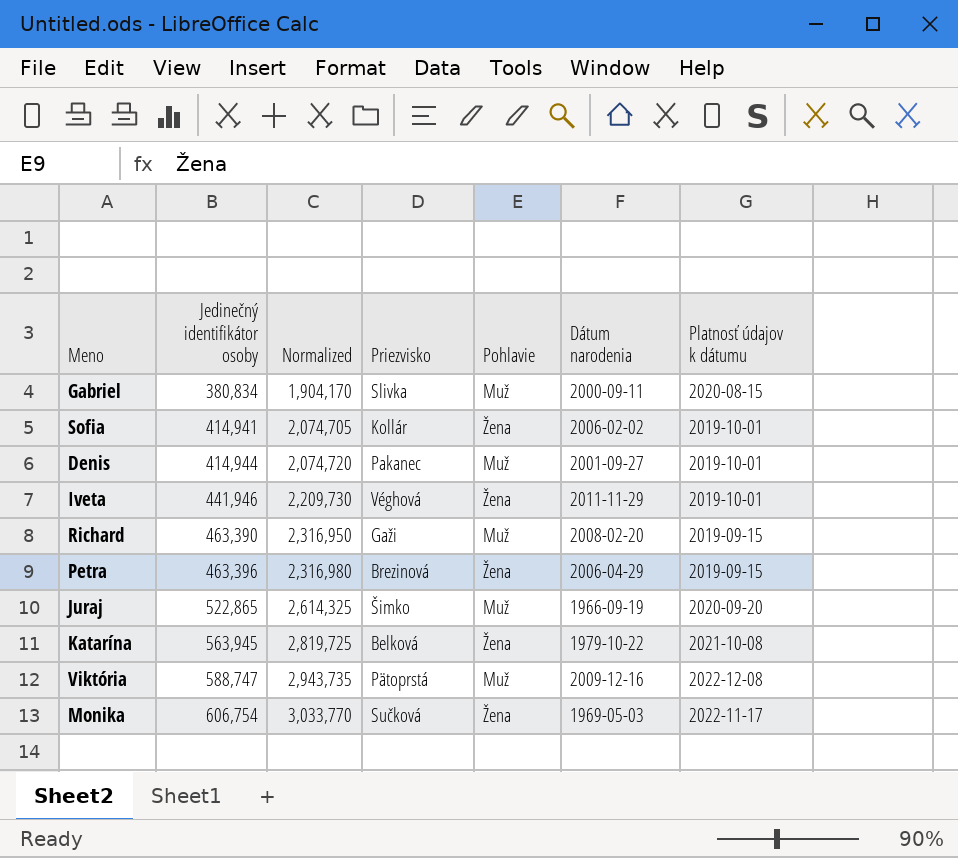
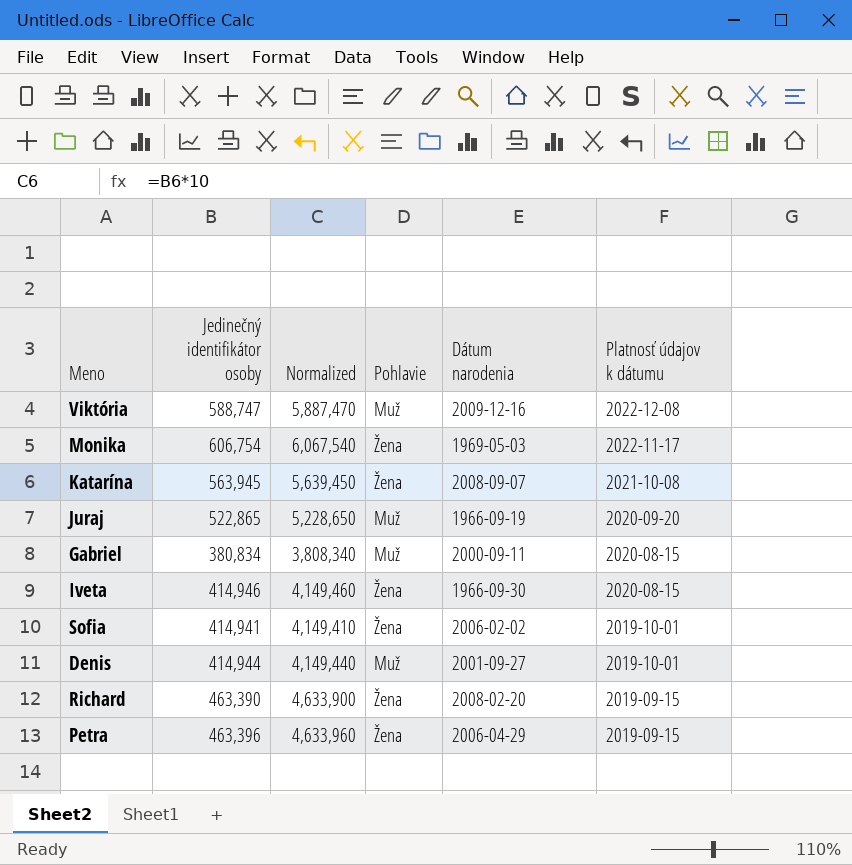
row order: Jedinečný identifikátor osoby ascending -> Platnosť údajov k dátumu descending
column Priezvisko | position: 4 -> none
column Normalized | formula: [Jedinečný identifikátor osoby] * 5 -> [Jedinečný identifikátor osoby] * 10
Katarína | Dátum narodenia: 1979-10-22 -> 2008-09-07
Iveta | Jedinečný identifikátor osoby: 441,946 -> 414,946
Iveta | Dátum narodenia: 2011-11-29 -> 1966-09-30
Iveta | Platnosť údajov k dátumu: 2019-10-01 -> 2020-08-15
Richard | Pohlavie: Muž -> Žena

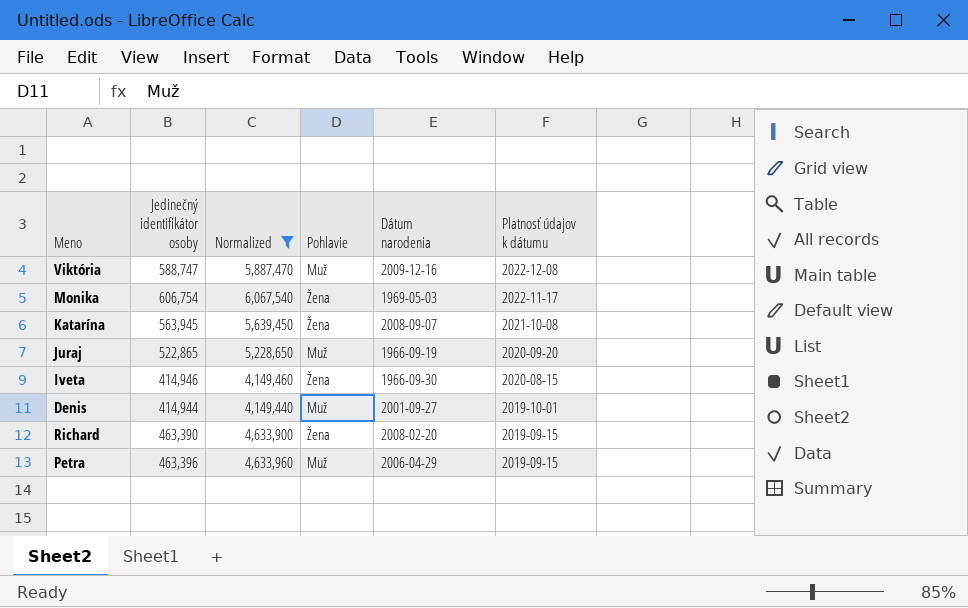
filter: none -> Normalized >= 4,149,440
Petra | Pohlavie: Žena -> Muž

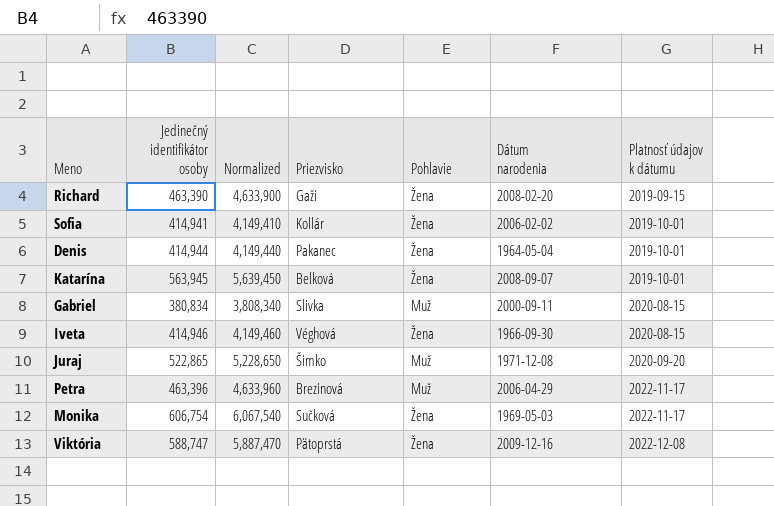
filter: Normalized >= 4,149,440 -> none
row order: Platnosť údajov k dátumu descending -> Platnosť údajov k dátumu ascending
column Priezvisko | position: none -> 4
Denis | Pohlavie: Muž -> Žena
Denis | Dátum narodenia: 2001-09-27 -> 1964-05-04
Katarína | Platnosť údajov k dátumu: 2021-10-08 -> 2019-10-01
Juraj | Dátum narodenia: 1966-09-19 -> 1971-12-08
Petra | Platnosť údajov k dátumu: 2019-09-15 -> 2022-11-17
Viktória | Pohlavie: Muž -> Žena

